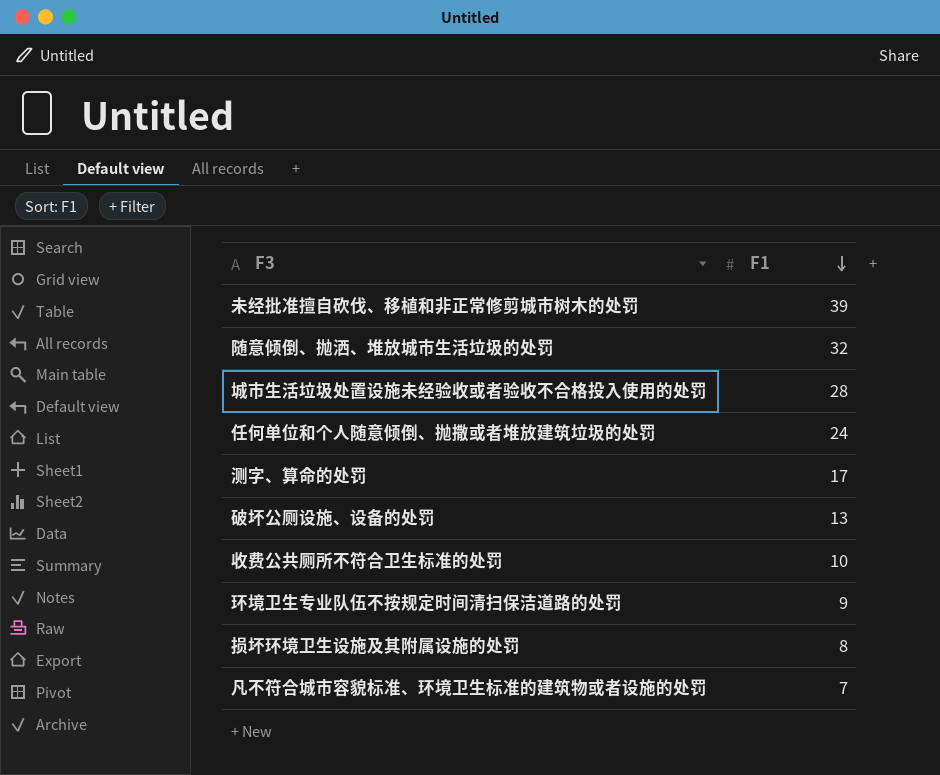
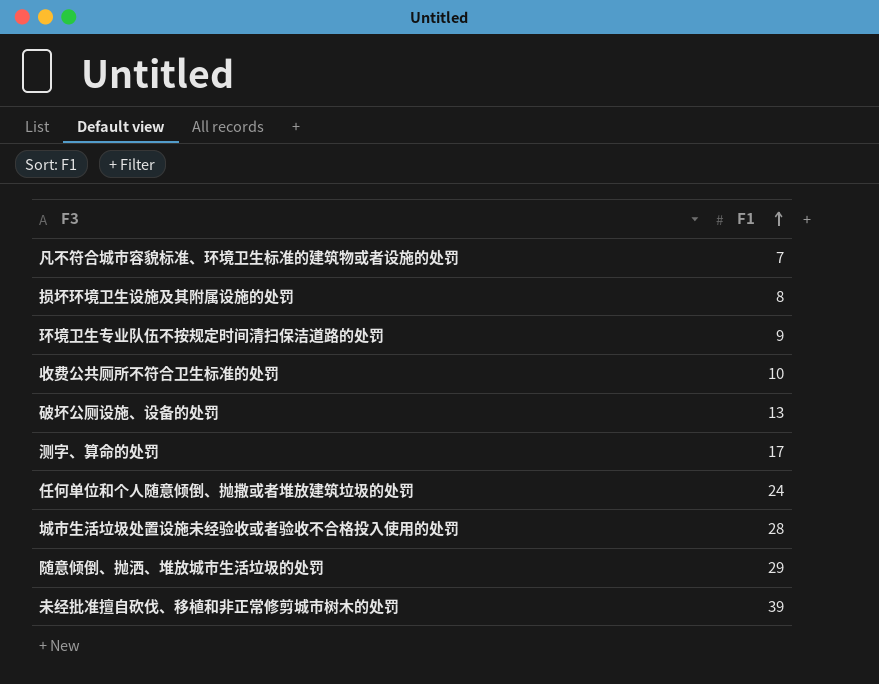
row order: F1 descending -> F1 ascending
随意倾倒、抛洒、堆放城市生活垃圾的处罚 | F1: 32 -> 29

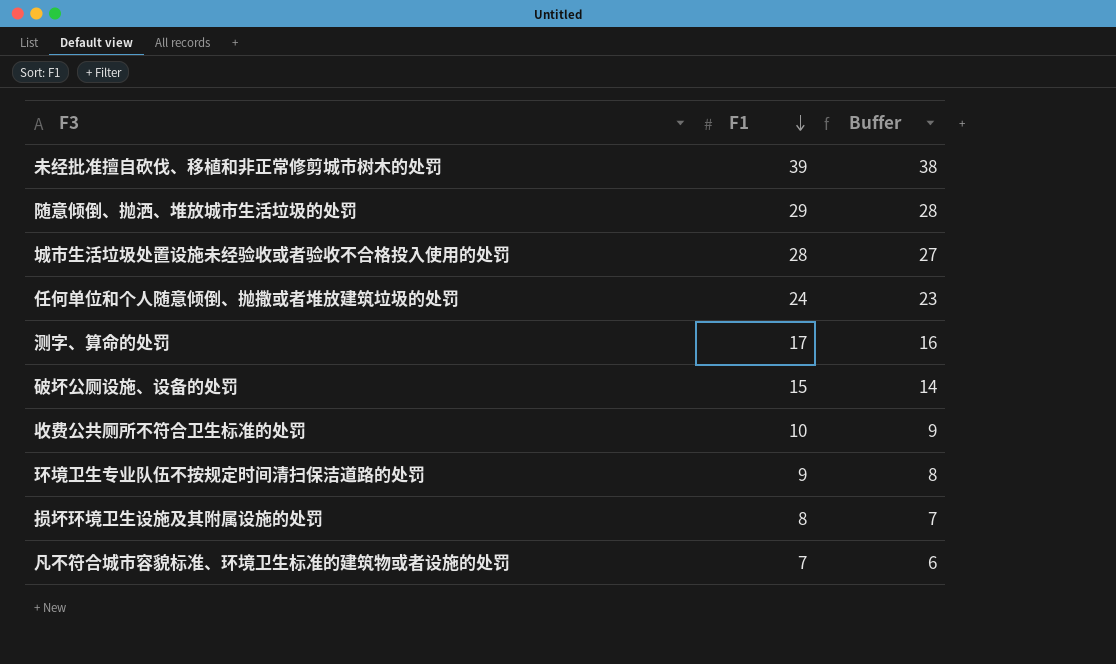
row order: F1 ascending -> F1 descending
column Buffer | formula: none -> [F1] - 1
破坏公厕设施、设备的处罚 | F1: 13 -> 15

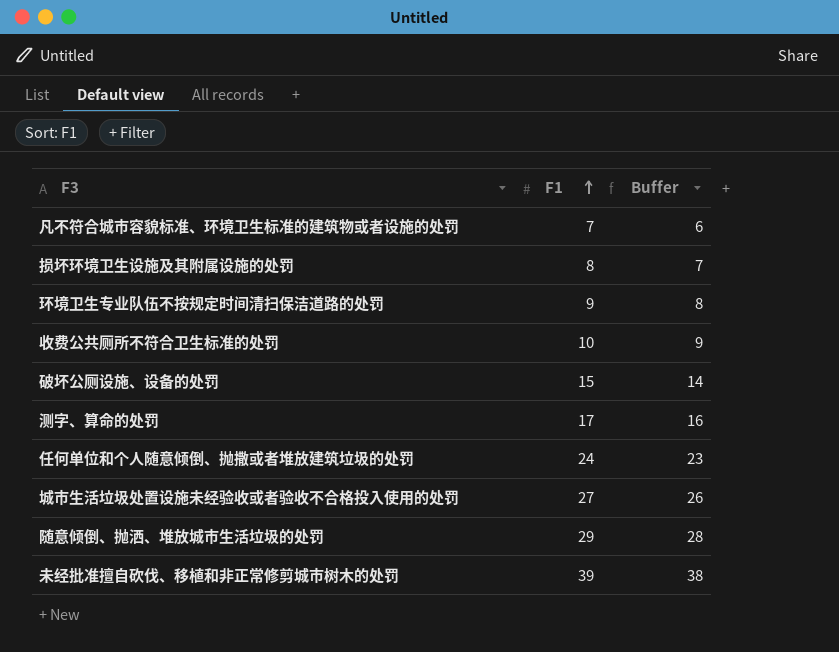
row order: F1 descending -> F1 ascending
城市生活垃圾处置设施未经验收或者验收不合格投入使用的处罚 | F1: 28 -> 27
城市生活垃圾处置设施未经验收或者验收不合格投入使用的处罚 | Buffer: 27 -> 26

